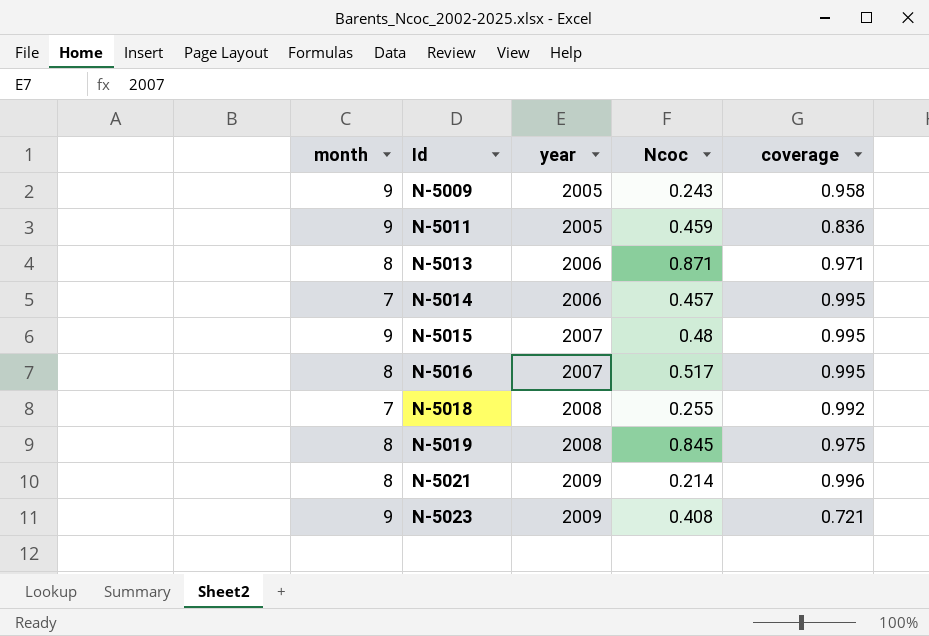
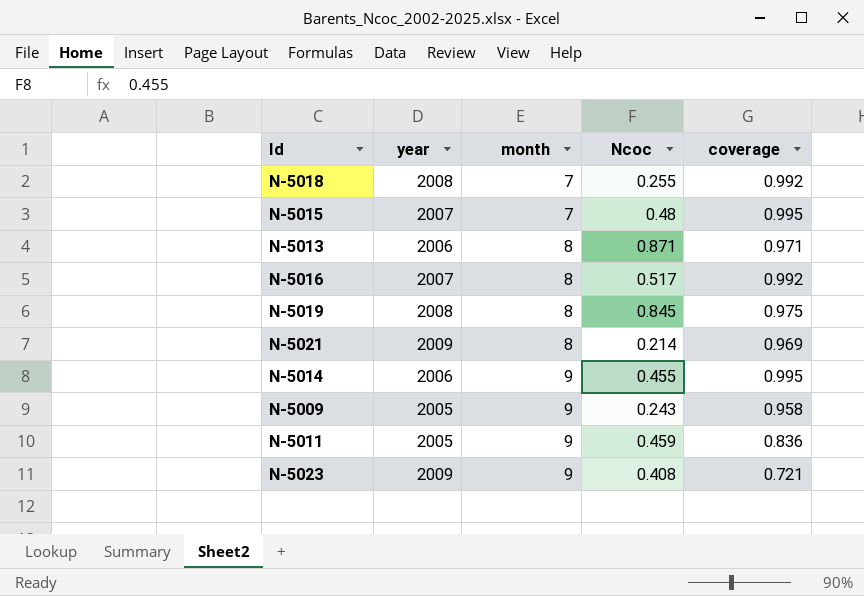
row order: Id ascending -> month ascending
column month | position: 1 -> 3
N-5015 | month: 9 -> 7
N-5016 | coverage: 0.995 -> 0.992
N-5021 | coverage: 0.996 -> 0.969
N-5014 | month: 7 -> 9
N-5014 | Ncoc: 0.457 -> 0.455

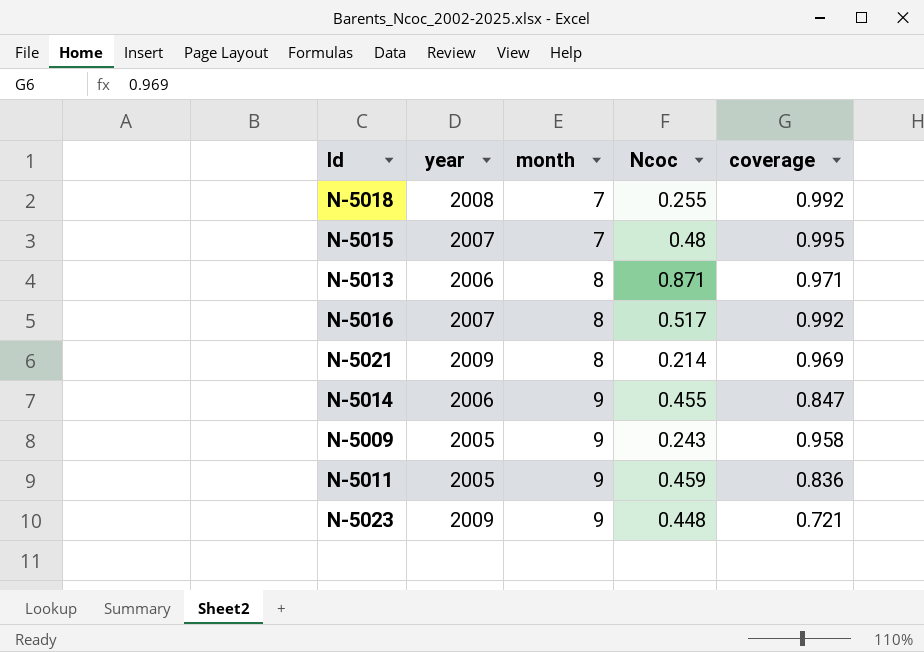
row N-5019: 2008 | 8 | 0.845 | 0.975 -> none
N-5014 | coverage: 0.995 -> 0.847
N-5023 | Ncoc: 0.408 -> 0.448

